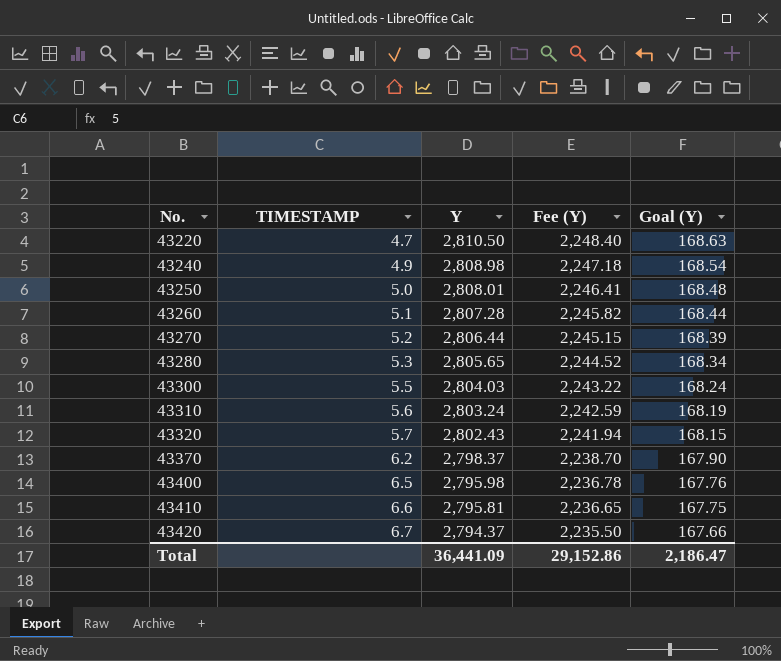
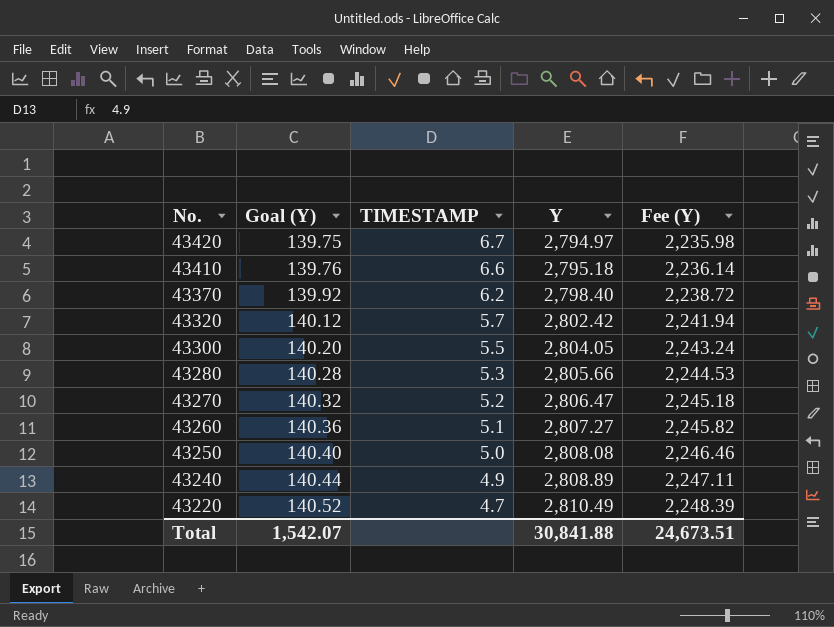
row order: No. ascending -> No. descending
column Goal (Y) | formula: [Y] * 0.06 -> [Y] * 0.05
column Goal (Y) | position: 5 -> 2
row 43310: 5.6 | 2,803.24 | 2,242.59 | 168.19 -> none
row 43400: 6.5 | 2,795.98 | 2,236.78 | 167.76 -> none
43420 | Y: 2,794.37 -> 2,794.97
43420 | Fee (Y): 2,235.50 -> 2,235.98
43410 | Y: 2,795.81 -> 2,795.18
43410 | Fee (Y): 2,236.65 -> 2,236.14
43370 | Y: 2,798.37 -> 2,798.40
43370 | Fee (Y): 2,238.70 -> 2,238.72
43320 | Y: 2,802.43 -> 2,802.42
43300 | Y: 2,804.03 -> 2,804.05
43300 | Fee (Y): 2,243.22 -> 2,243.24
43280 | Y: 2,805.65 -> 2,805.66
43280 | Fee (Y): 2,244.52 -> 2,244.53
43270 | Y: 2,806.44 -> 2,806.47
43270 | Fee (Y): 2,245.15 -> 2,245.18
43260 | Y: 2,807.28 -> 2,807.27
43250 | Y: 2,808.01 -> 2,808.08
43250 | Fee (Y): 2,246.41 -> 2,246.46
43240 | Y: 2,808.98 -> 2,808.89
43240 | Fee (Y): 2,247.18 -> 2,247.11
43220 | Y: 2,810.50 -> 2,810.49
43220 | Fee (Y): 2,248.40 -> 2,248.39
Total | Goal (Y): 2,186.47 -> 1,542.07
Total | Y: 36,441.09 -> 30,841.88
Total | Fee (Y): 29,152.86 -> 24,673.51

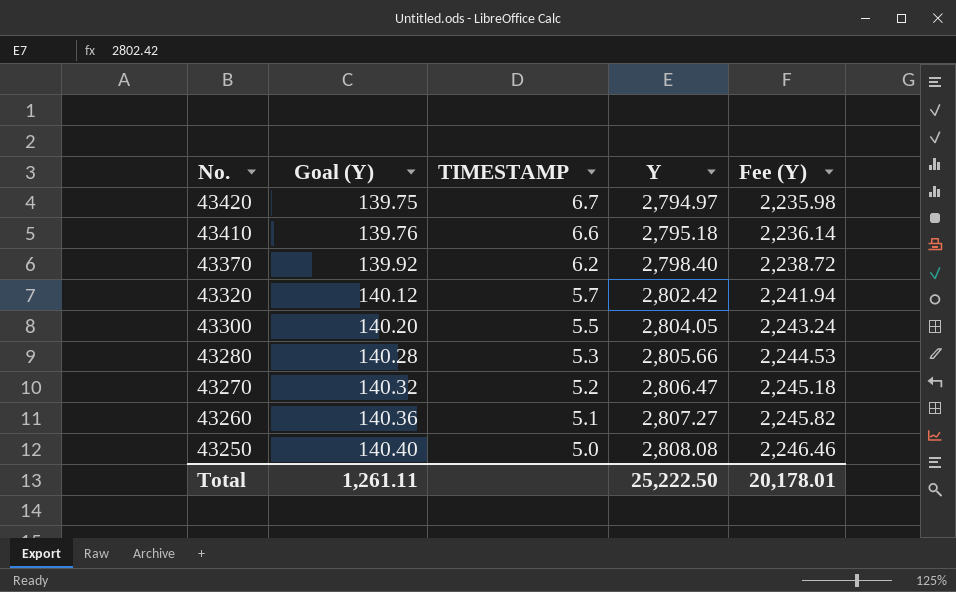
row 43240: 140.44 | 4.9 | 2,808.89 | 2,247.11 -> none
row 43220: 140.52 | 4.7 | 2,810.49 | 2,248.39 -> none
Total | Goal (Y): 1,542.07 -> 1,261.11
Total | Y: 30,841.88 -> 25,222.50
Total | Fee (Y): 24,673.51 -> 20,178.01

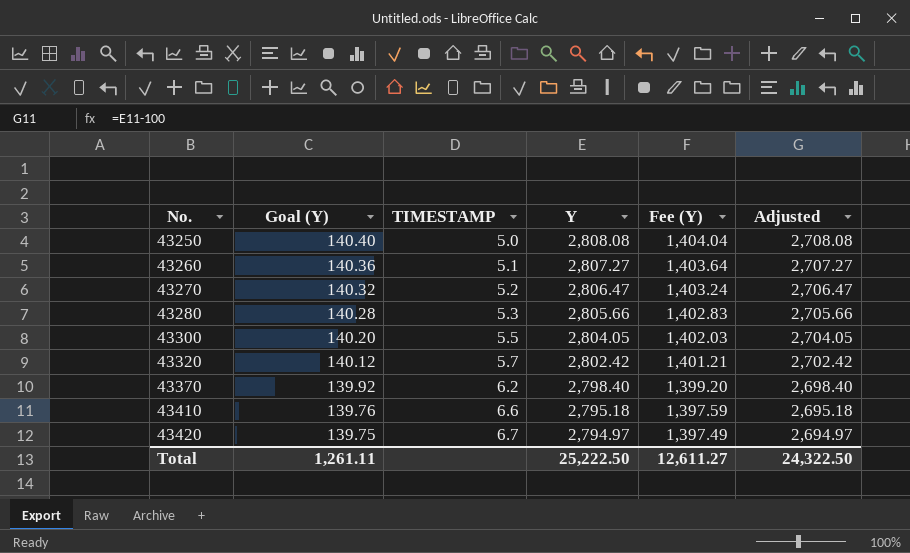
row order: No. descending -> No. ascending
column Fee (Y) | formula: [Y] * 0.8 -> [Y] * 0.5
column Adjusted | formula: none -> [Y] - 100
Total | Fee (Y): 20,178.01 -> 12,611.27

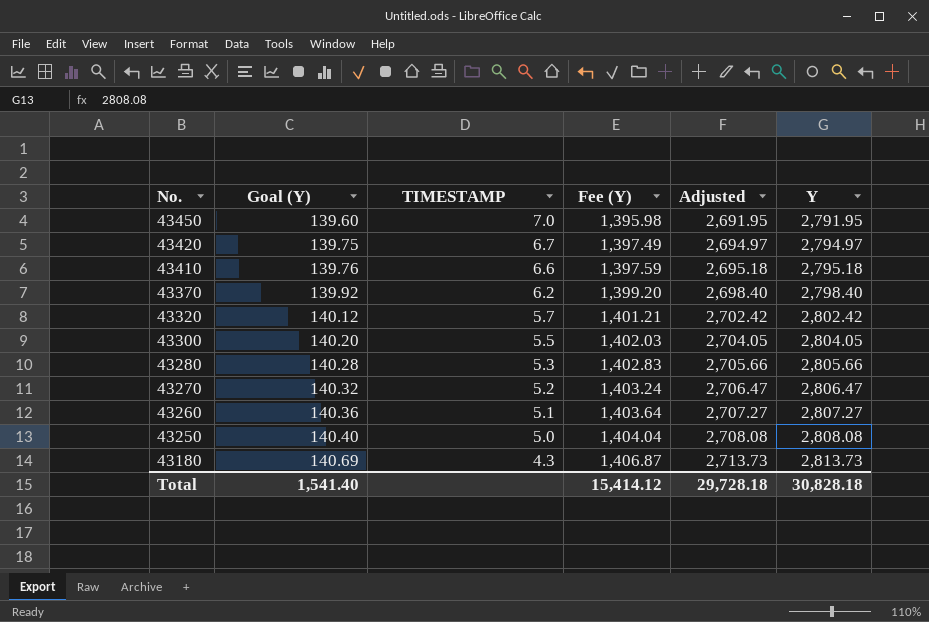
row order: No. ascending -> No. descending
column Y | position: 4 -> 6
row 43450: none -> 139.60 | 7.0 | 1,395.98 | 2,691.95 | 2,791.95
row 43180: none -> 140.69 | 4.3 | 1,406.87 | 2,713.73 | 2,813.73
Total | Goal (Y): 1,261.11 -> 1,541.40
Total | Fee (Y): 12,611.27 -> 15,414.12
Total | Adjusted: 24,322.50 -> 29,728.18
Total | Y: 25,222.50 -> 30,828.18

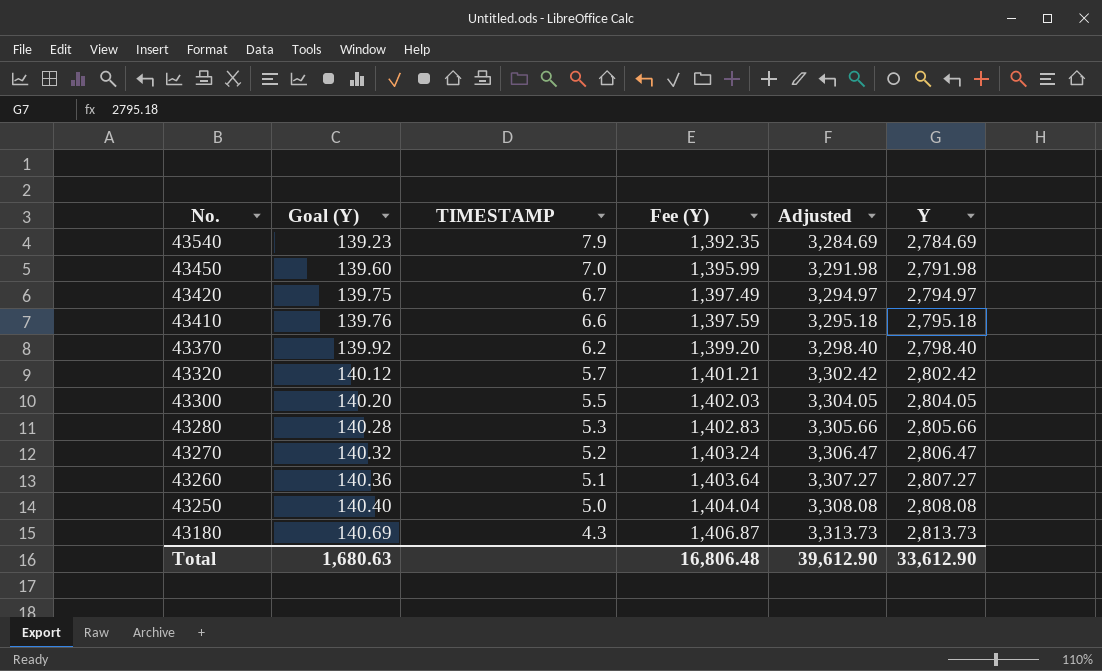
column Adjusted | formula: [Y] - 100 -> [Y] + 500
row 43540: none -> 139.23 | 7.9 | 1,392.35 | 3,284.69 | 2,784.69
43450 | Fee (Y): 1,395.98 -> 1,395.99
43450 | Y: 2,791.95 -> 2,791.98
Total | Goal (Y): 1,541.40 -> 1,680.63
Total | Fee (Y): 15,414.12 -> 16,806.48
Total | Adjusted: 29,728.18 -> 39,612.90
Total | Y: 30,828.18 -> 33,612.90

